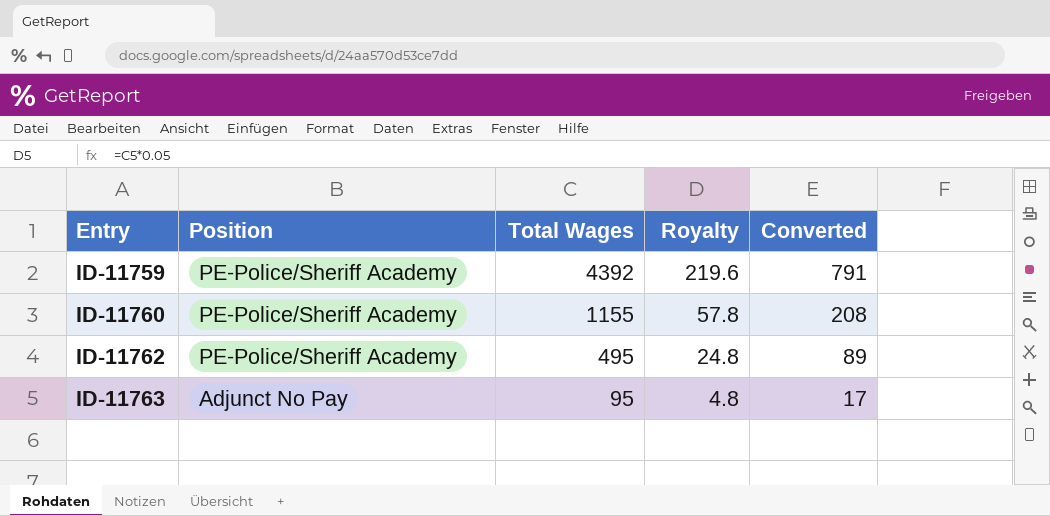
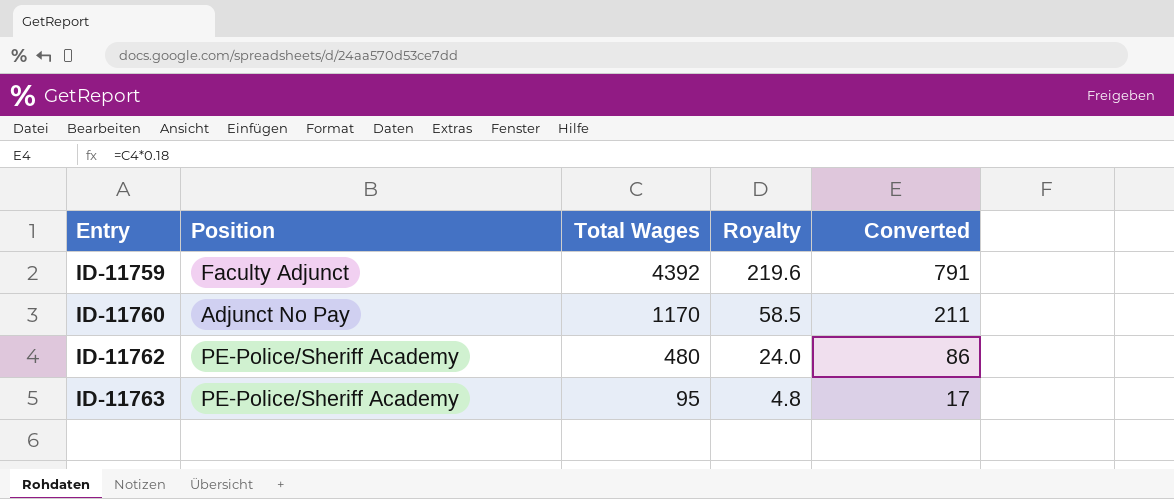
ID-11759 | Position: PE-Police/Sheriff Academy -> Faculty Adjunct
ID-11760 | Position: PE-Police/Sheriff Academy -> Adjunct No Pay
ID-11760 | Total Wages: 1155 -> 1170
ID-11760 | Royalty: 57.8 -> 58.5
ID-11760 | Converted: 208 -> 211
ID-11762 | Total Wages: 495 -> 480
ID-11762 | Royalty: 24.8 -> 24.0
ID-11762 | Converted: 89 -> 86
ID-11763 | Position: Adjunct No Pay -> PE-Police/Sheriff Academy

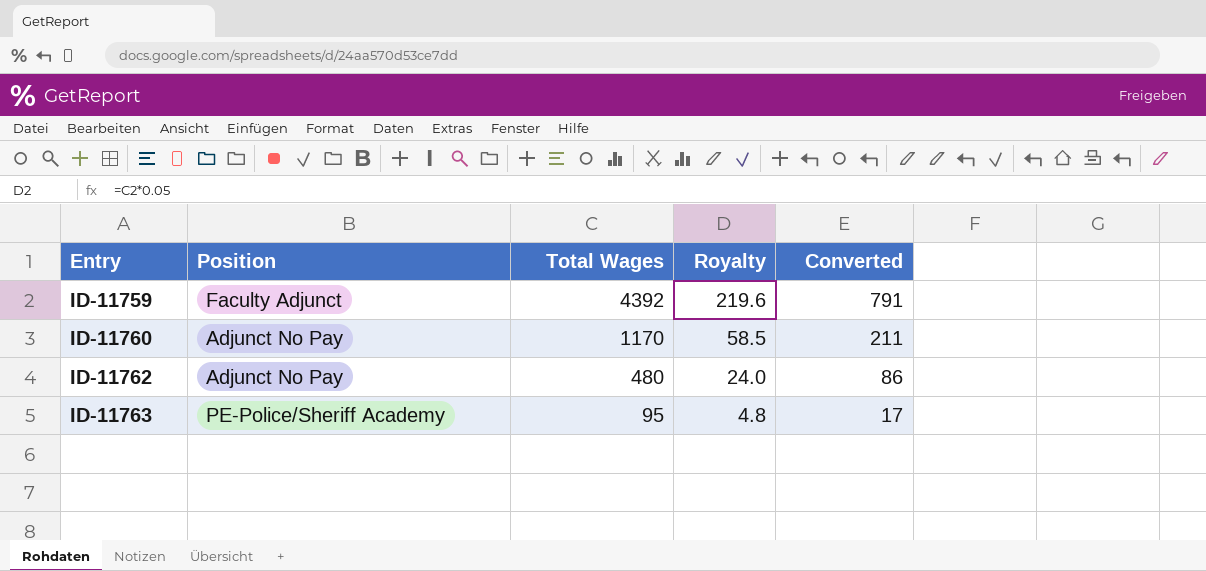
ID-11762 | Position: PE-Police/Sheriff Academy -> Adjunct No Pay

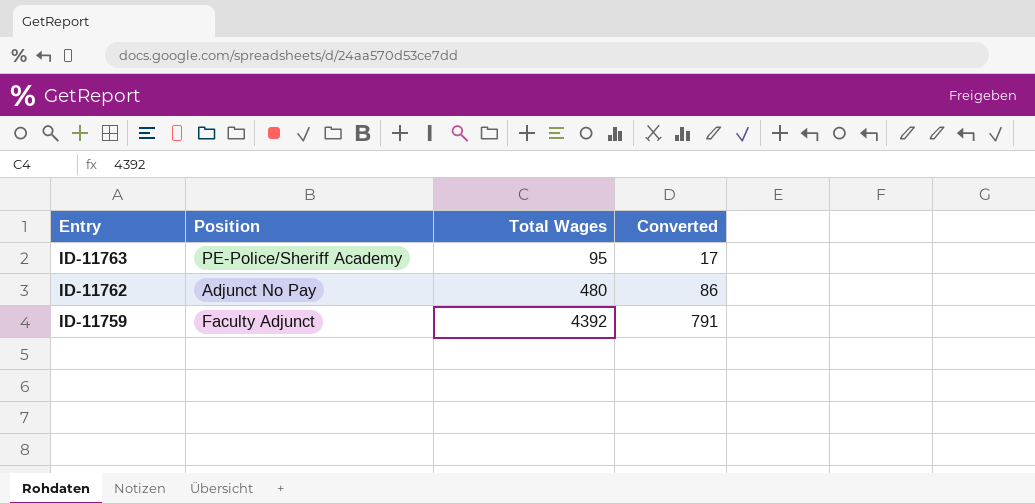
row order: Entry ascending -> Entry descending
column Royalty | formula: [Total Wages] * 0.05 -> none
row ID-11760: Adjunct No Pay | 1170 | 58.5 | 211 -> none

